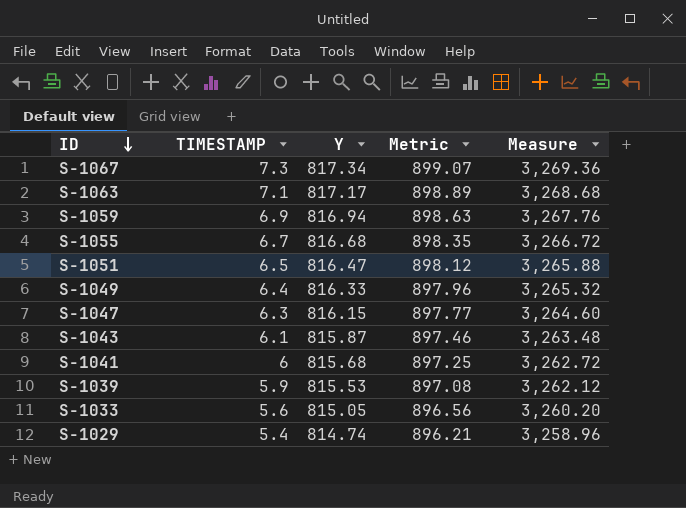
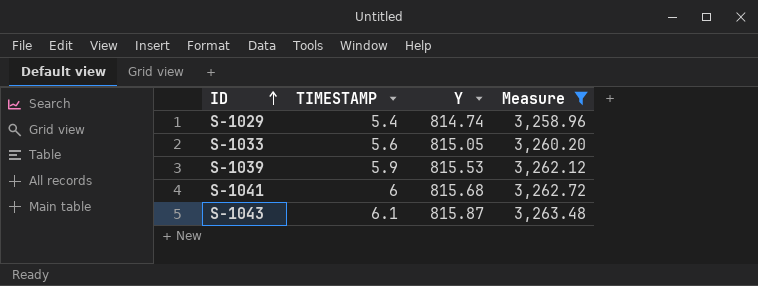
filter: none -> Measure <= 3,263.48
row order: ID descending -> ID ascending
column Metric | formula: [Y] * 1.1 -> none

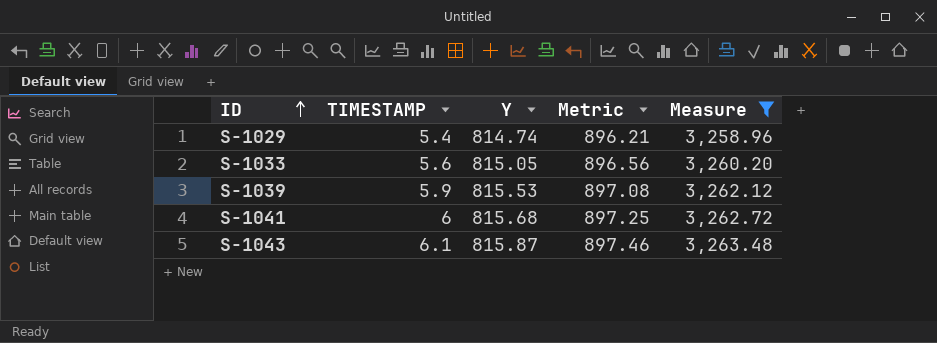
column Metric | formula: none -> [Y] * 1.1

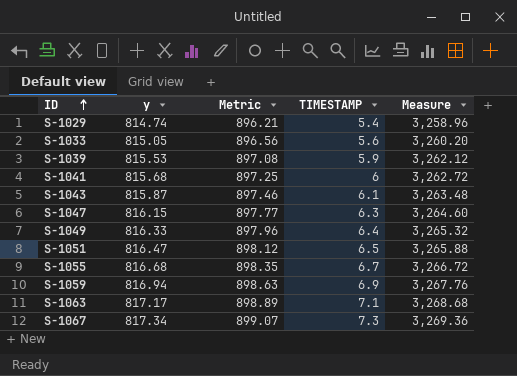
filter: Measure <= 3,263.48 -> none
column name: Y -> y
column TIMESTAMP | position: 2 -> 4

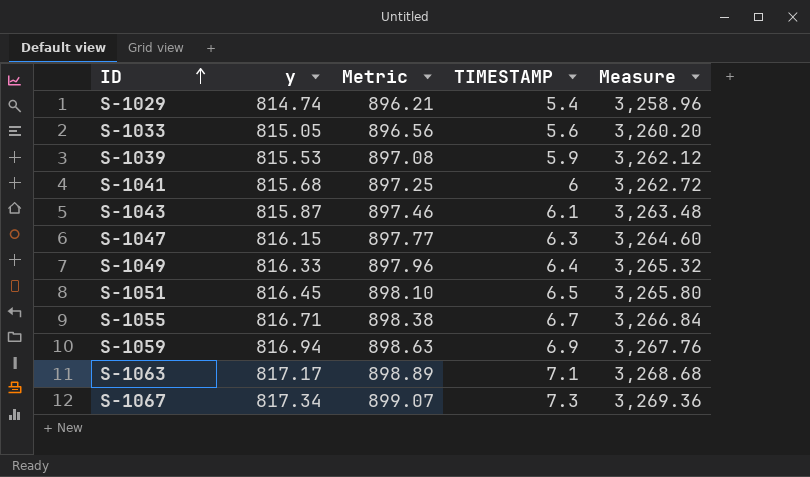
S-1051 | y: 816.47 -> 816.45
S-1051 | Metric: 898.12 -> 898.10
S-1051 | Measure: 3,265.88 -> 3,265.80
S-1055 | y: 816.68 -> 816.71
S-1055 | Metric: 898.35 -> 898.38
S-1055 | Measure: 3,266.72 -> 3,266.84

